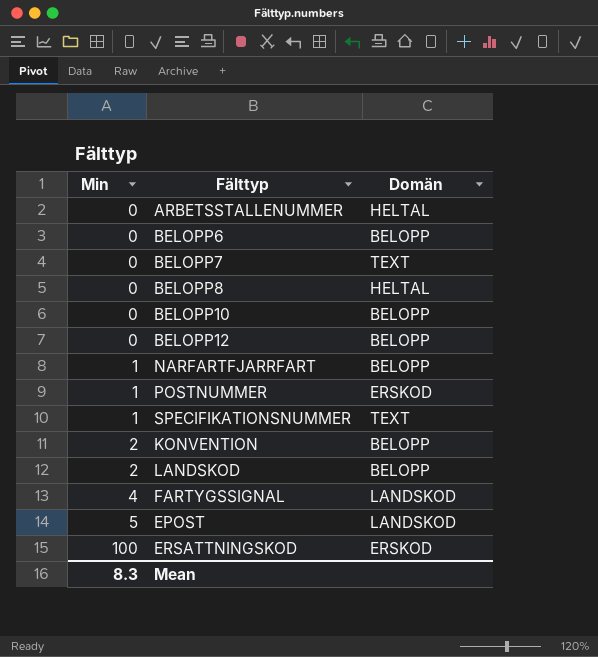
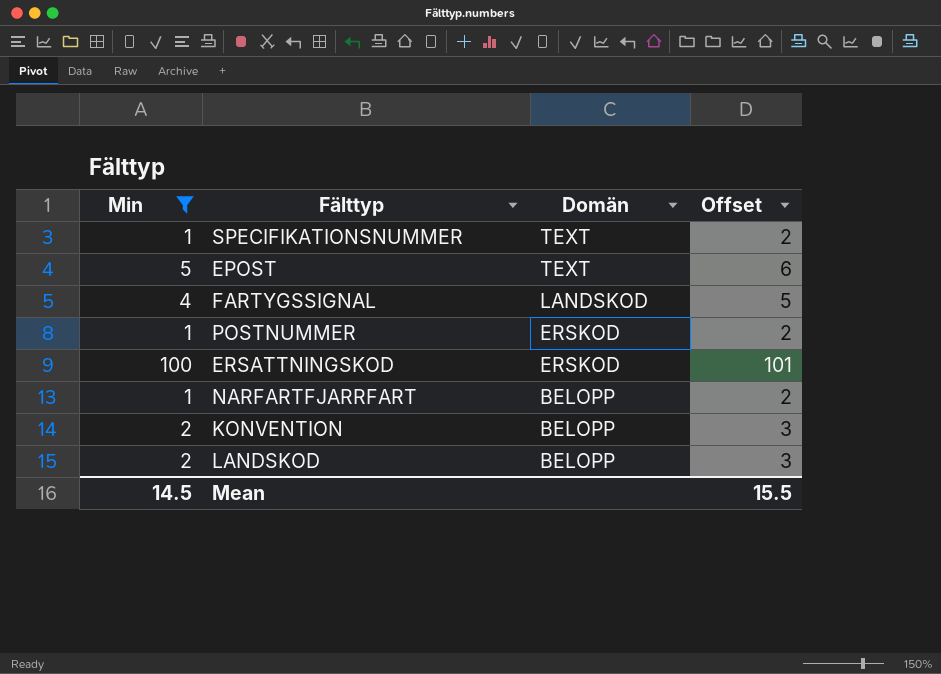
filter: none -> Min != 0
row order: Min ascending -> Domän descending
column Offset | formula: none -> [Min] + 1
EPOST | Domän: LANDSKOD -> TEXT
Mean | Min: 8.3 -> 14.5

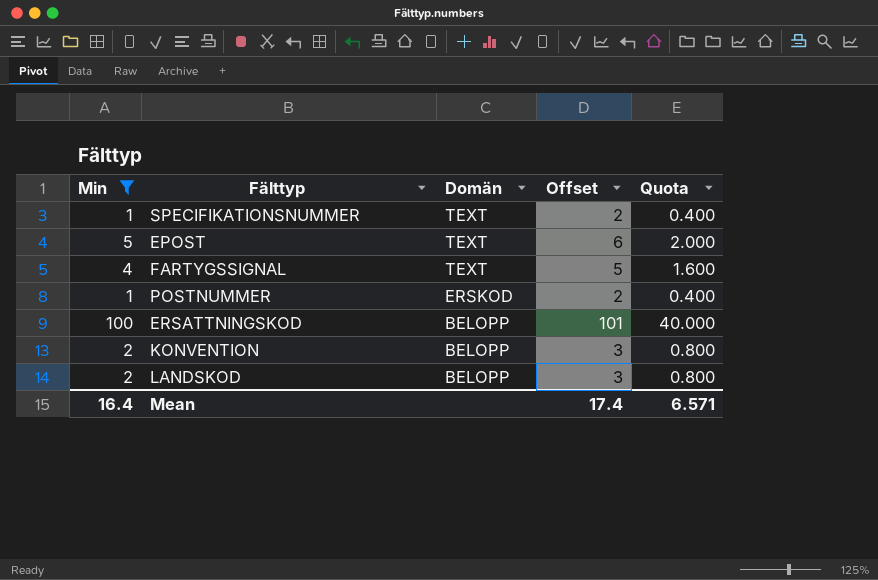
column Quota | formula: none -> [Min] * 0.4
row NARFARTFJARRFART: 1 | BELOPP | 2 -> none
FARTYGSSIGNAL | Domän: LANDSKOD -> TEXT
ERSATTNINGSKOD | Domän: ERSKOD -> BELOPP
Mean | Min: 14.5 -> 16.4
Mean | Offset: 15.5 -> 17.4

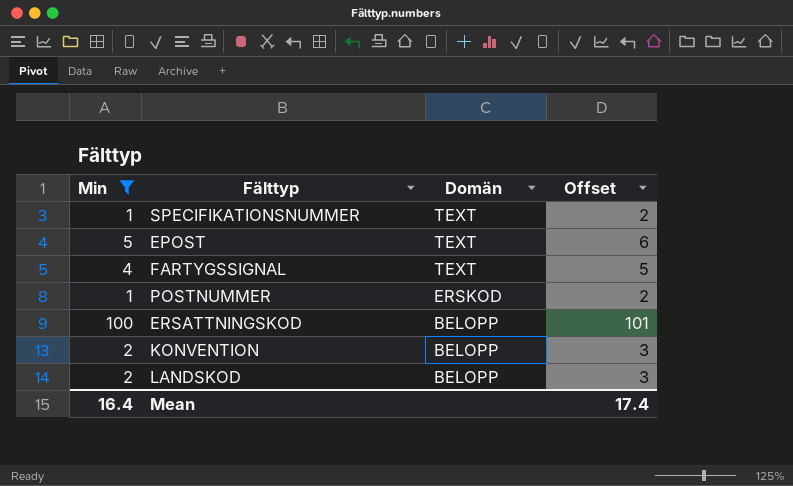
column Quota | formula: [Min] * 0.4 -> none

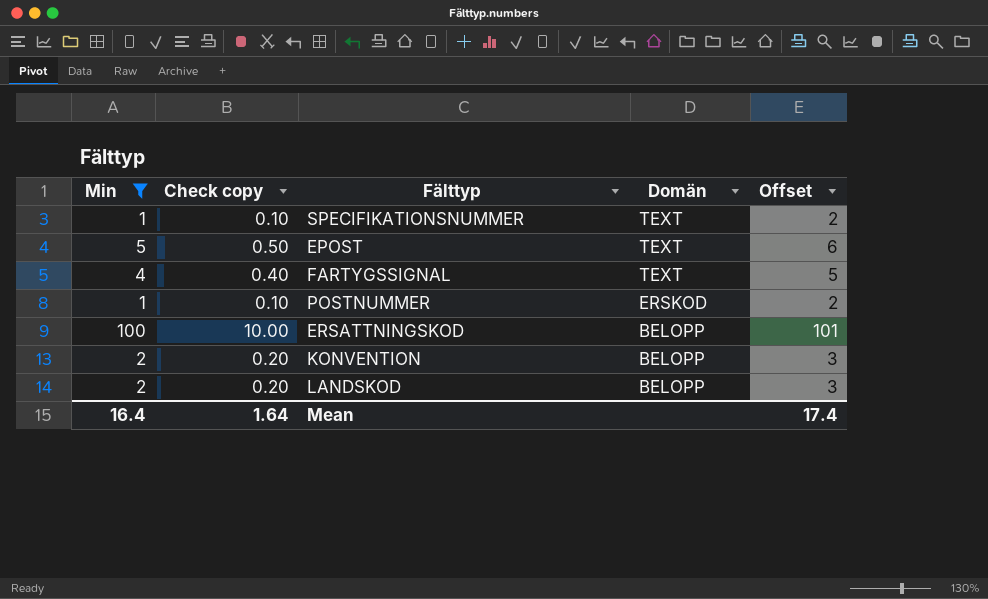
column Check copy | formula: none -> [Min] * 0.1

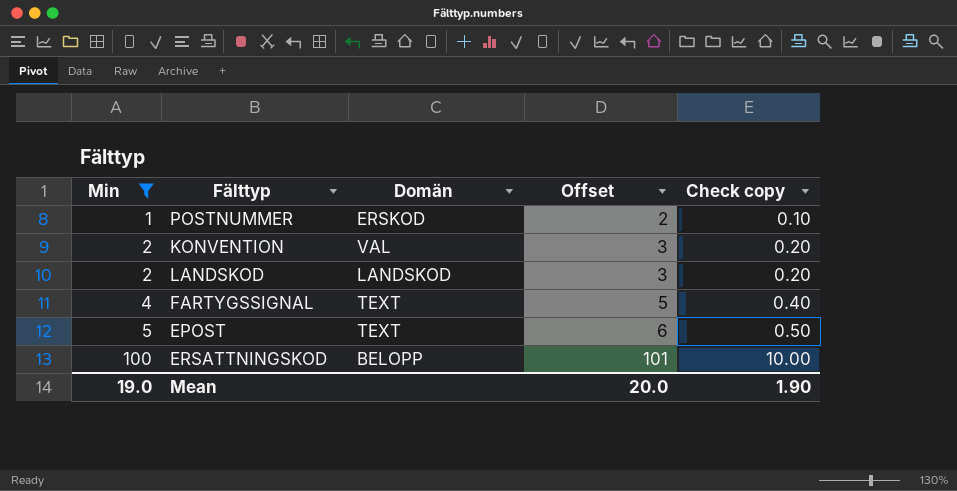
row order: Domän descending -> Min ascending
column Check copy | position: 2 -> 5
row SPECIFIKATIONSNUMMER: 1 | 0.10 | TEXT | 2 -> none
KONVENTION | Domän: BELOPP -> VAL
LANDSKOD | Domän: BELOPP -> LANDSKOD
Mean | Min: 16.4 -> 19.0
Mean | Offset: 17.4 -> 20.0
Mean | Check copy: 1.64 -> 1.90

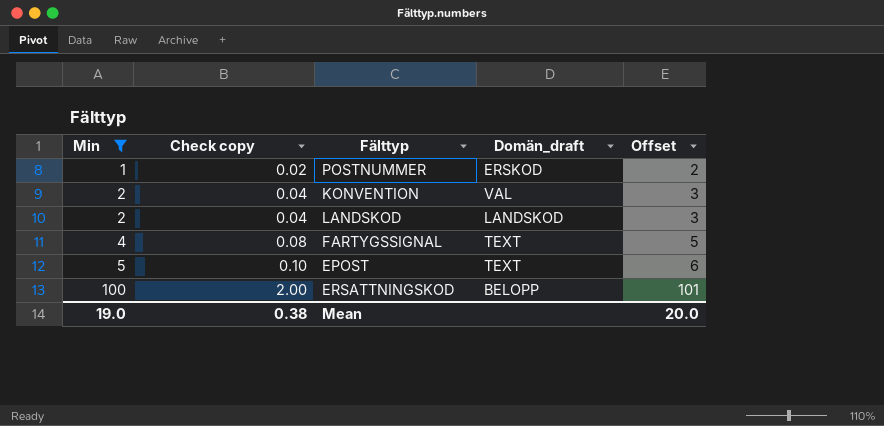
column Check copy | formula: [Min] * 0.1 -> [Min] * 0.02
column Check copy | position: 5 -> 2
column name: Domän -> Domän_draft
Mean | Check copy: 1.90 -> 0.38

